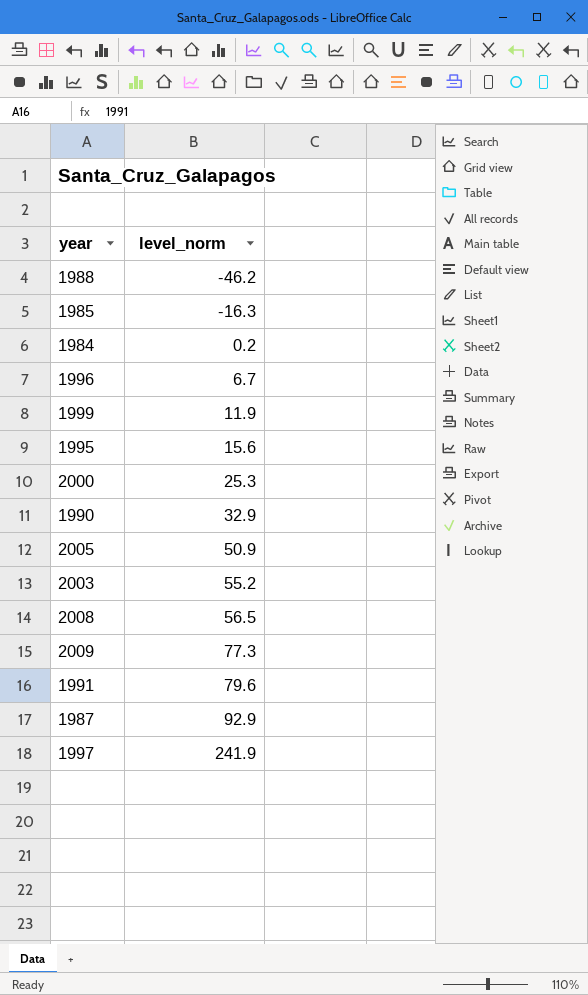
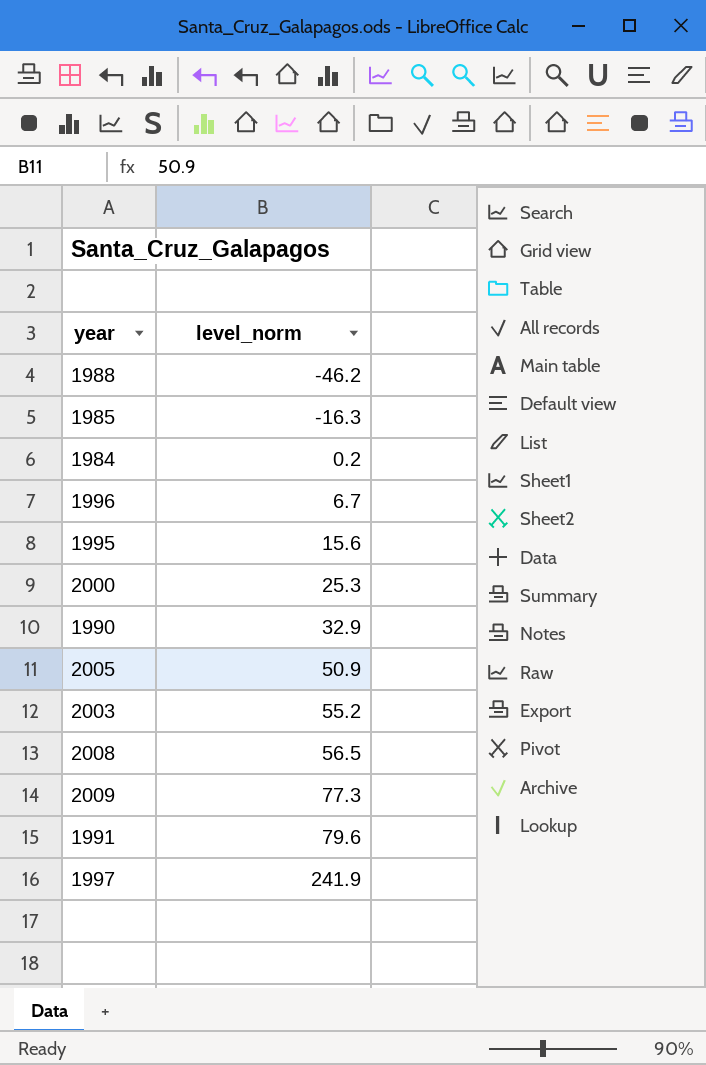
row 1999: 11.9 -> none
row 1987: 92.9 -> none

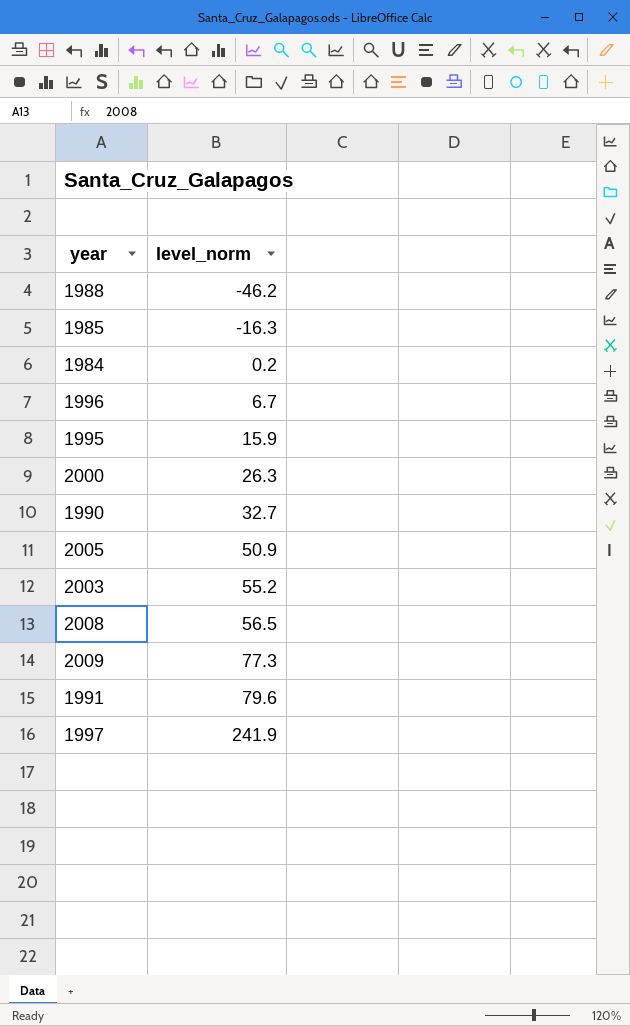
1995 | level_norm: 15.6 -> 15.9
2000 | level_norm: 25.3 -> 26.3
1990 | level_norm: 32.9 -> 32.7

